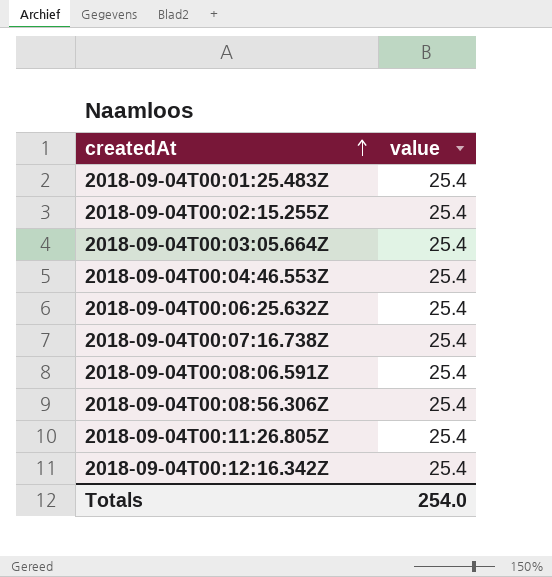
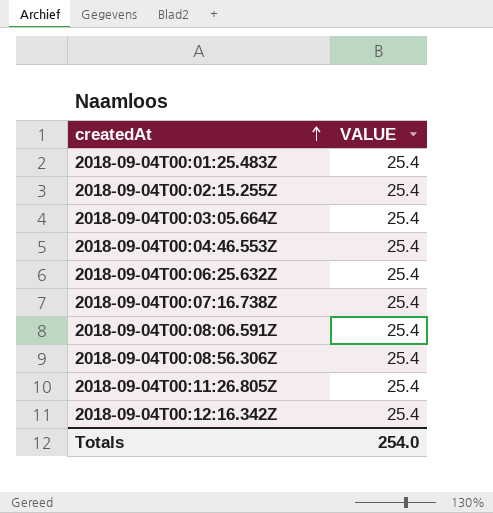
column name: value -> VALUE

